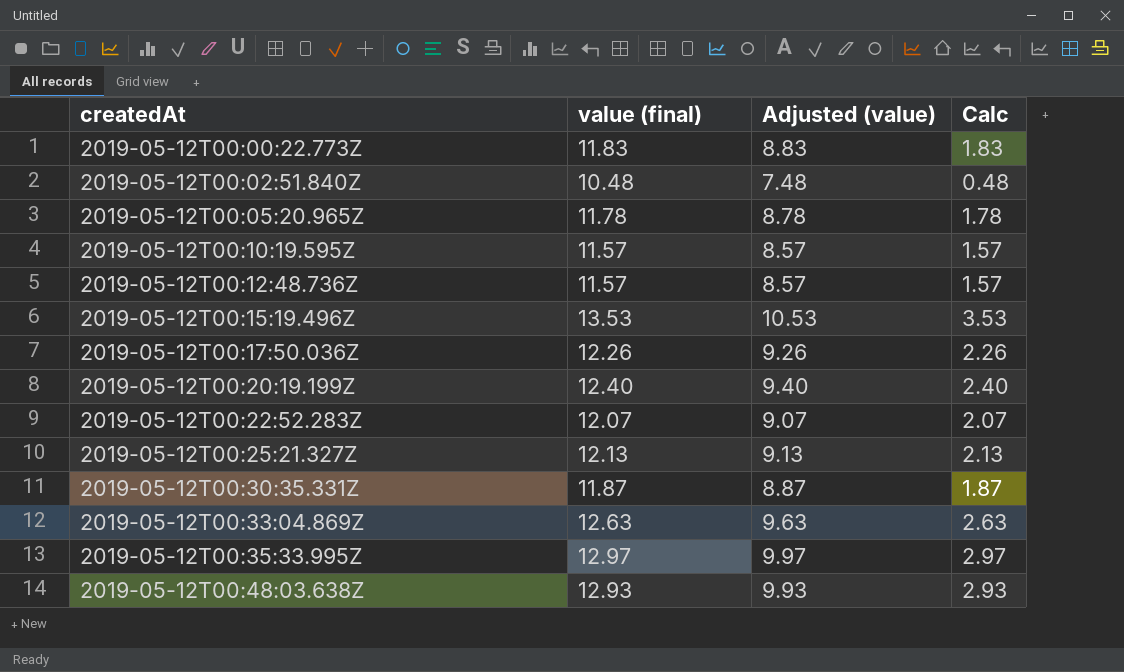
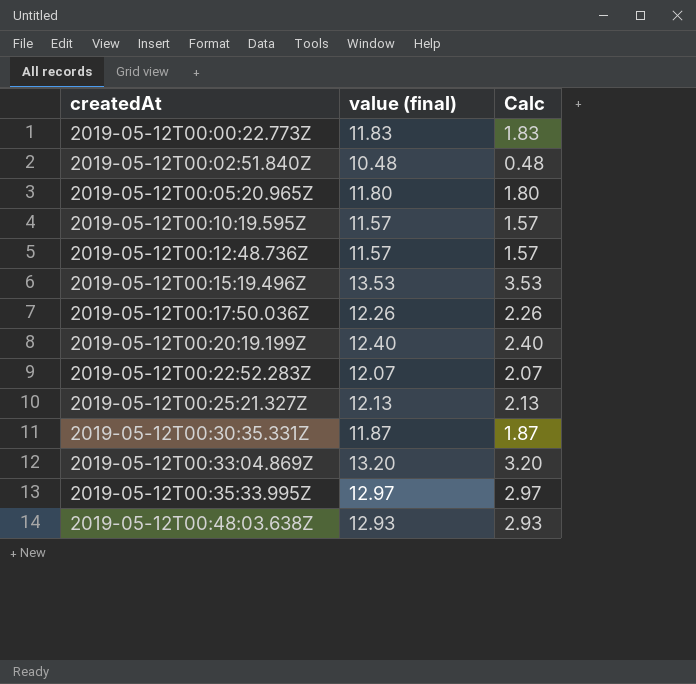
column Adjusted (value) | formula: [value (final)] - 3 -> none
2019-05-12T00:05:20.965Z | value (final): 11.78 -> 11.80
2019-05-12T00:05:20.965Z | Calc: 1.78 -> 1.80
2019-05-12T00:33:04.869Z | value (final): 12.63 -> 13.20
2019-05-12T00:33:04.869Z | Calc: 2.63 -> 3.20

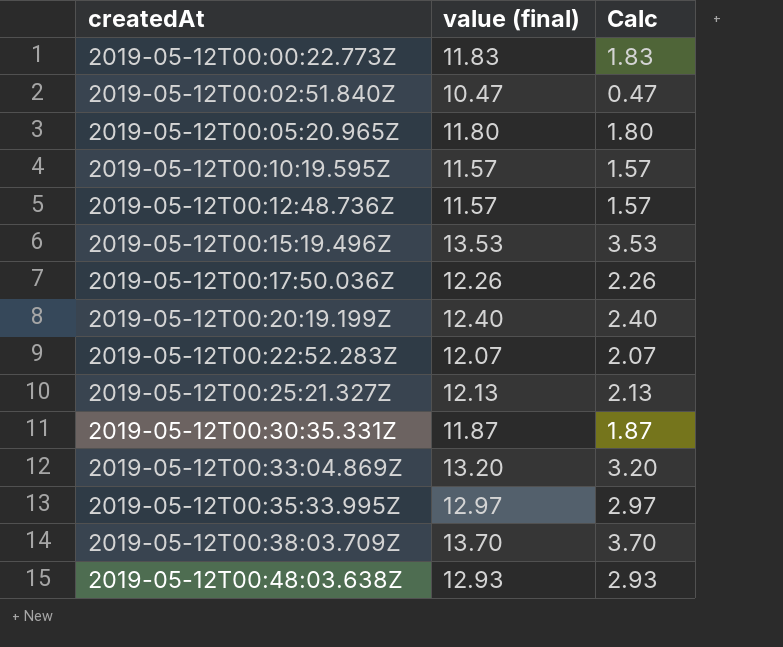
2019-05-12T00:02:51.840Z | value (final): 10.48 -> 10.47
2019-05-12T00:02:51.840Z | Calc: 0.48 -> 0.47
row 2019-05-12T00:38:03.709Z: none -> 13.70 | 3.70

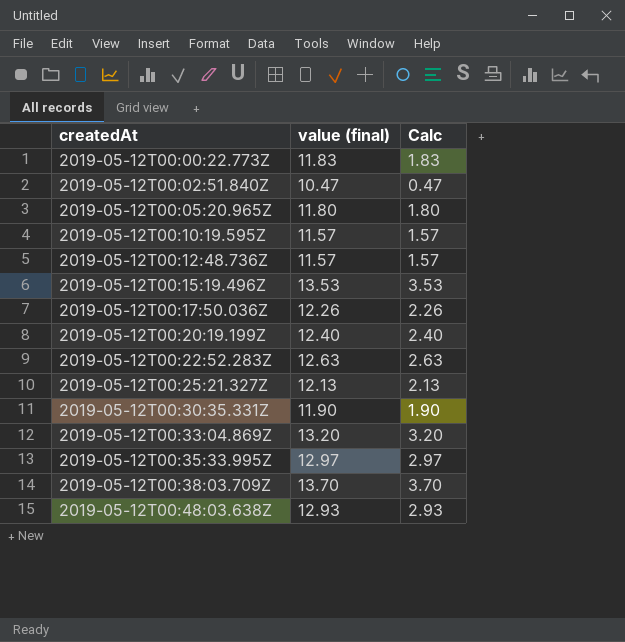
2019-05-12T00:22:52.283Z | value (final): 12.07 -> 12.63
2019-05-12T00:22:52.283Z | Calc: 2.07 -> 2.63
2019-05-12T00:30:35.331Z | value (final): 11.87 -> 11.90
2019-05-12T00:30:35.331Z | Calc: 1.87 -> 1.90

